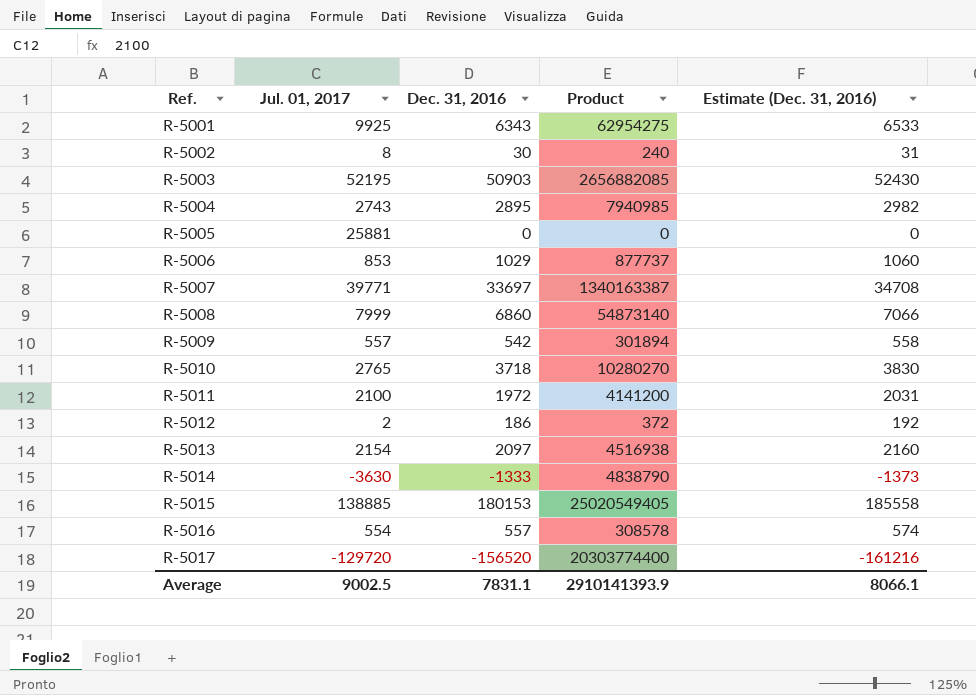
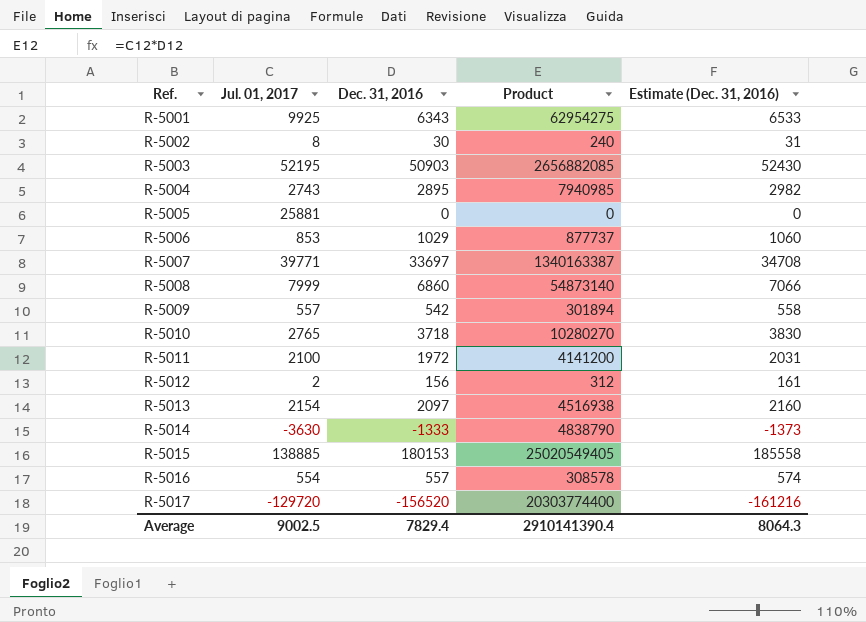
R-5012 | Dec. 31, 2016: 186 -> 156
R-5012 | Product: 372 -> 312
R-5012 | Estimate (Dec. 31, 2016): 192 -> 161
Average | Dec. 31, 2016: 7831.1 -> 7829.4
Average | Product: 2910141393.9 -> 2910141390.4
Average | Estimate (Dec. 31, 2016): 8066.1 -> 8064.3

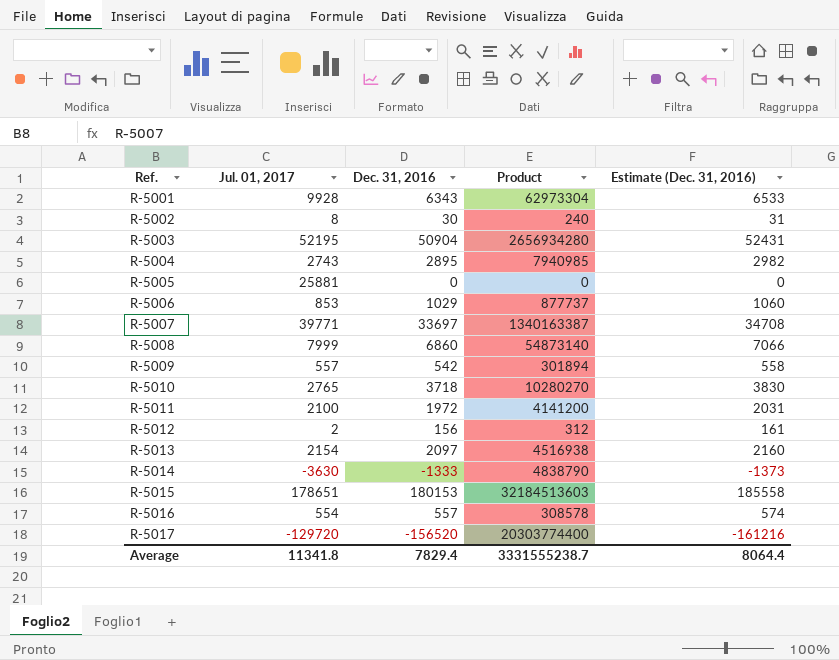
R-5001 | Jul. 01, 2017: 9925 -> 9928
R-5001 | Product: 62954275 -> 62973304
R-5003 | Dec. 31, 2016: 50903 -> 50904
R-5003 | Product: 2656882085 -> 2656934280
R-5003 | Estimate (Dec. 31, 2016): 52430 -> 52431
R-5015 | Jul. 01, 2017: 138885 -> 178651
R-5015 | Product: 25020549405 -> 32184513603
Average | Jul. 01, 2017: 9002.5 -> 11341.8
Average | Product: 2910141390.4 -> 3331555238.7
Average | Estimate (Dec. 31, 2016): 8064.3 -> 8064.4

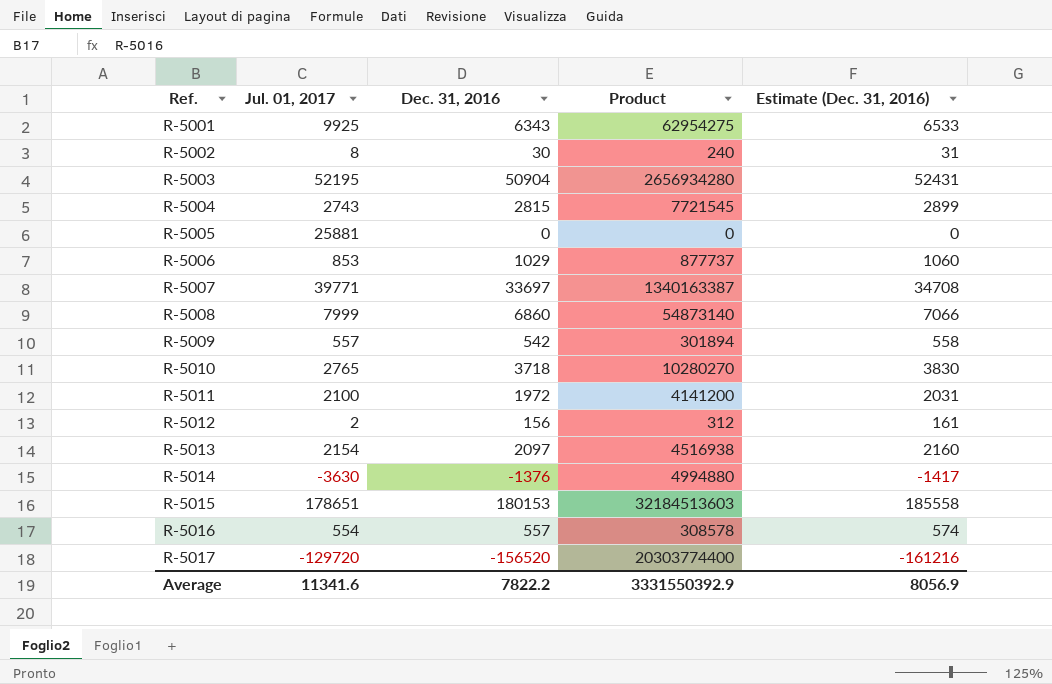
R-5001 | Jul. 01, 2017: 9928 -> 9925
R-5001 | Product: 62973304 -> 62954275
R-5004 | Dec. 31, 2016: 2895 -> 2815
R-5004 | Product: 7940985 -> 7721545
R-5004 | Estimate (Dec. 31, 2016): 2982 -> 2899
R-5014 | Dec. 31, 2016: -1333 -> -1376
R-5014 | Product: 4838790 -> 4994880
R-5014 | Estimate (Dec. 31, 2016): -1373 -> -1417
Average | Jul. 01, 2017: 11341.8 -> 11341.6
Average | Dec. 31, 2016: 7829.4 -> 7822.2
Average | Product: 3331555238.7 -> 3331550392.9
Average | Estimate (Dec. 31, 2016): 8064.4 -> 8056.9

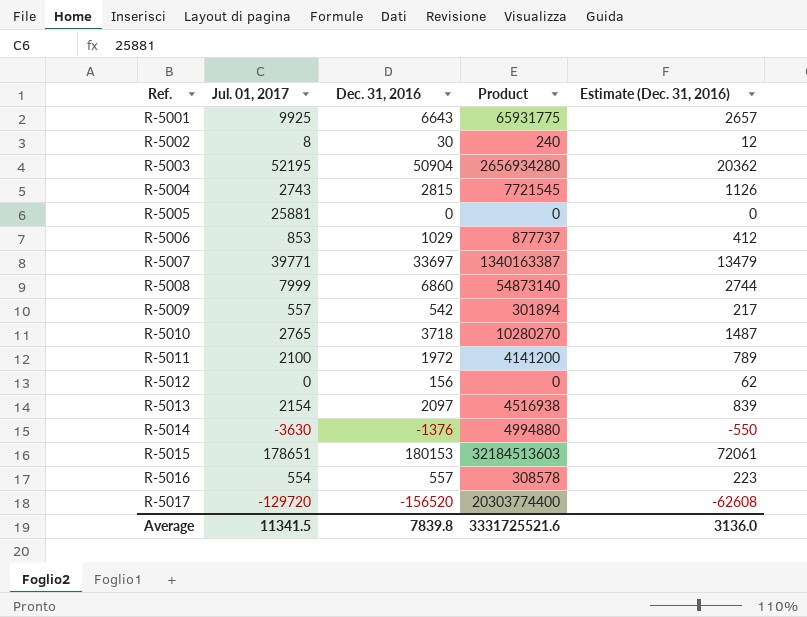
column Estimate (Dec. 31, 2016) | formula: [Dec. 31, 2016] * 1.03 -> [Dec. 31, 2016] * 0.4
R-5001 | Dec. 31, 2016: 6343 -> 6643
R-5001 | Product: 62954275 -> 65931775
R-5012 | Jul. 01, 2017: 2 -> 0
R-5012 | Product: 312 -> 0
Average | Jul. 01, 2017: 11341.6 -> 11341.5
Average | Dec. 31, 2016: 7822.2 -> 7839.8
Average | Product: 3331550392.9 -> 3331725521.6
Average | Estimate (Dec. 31, 2016): 8056.9 -> 3136.0

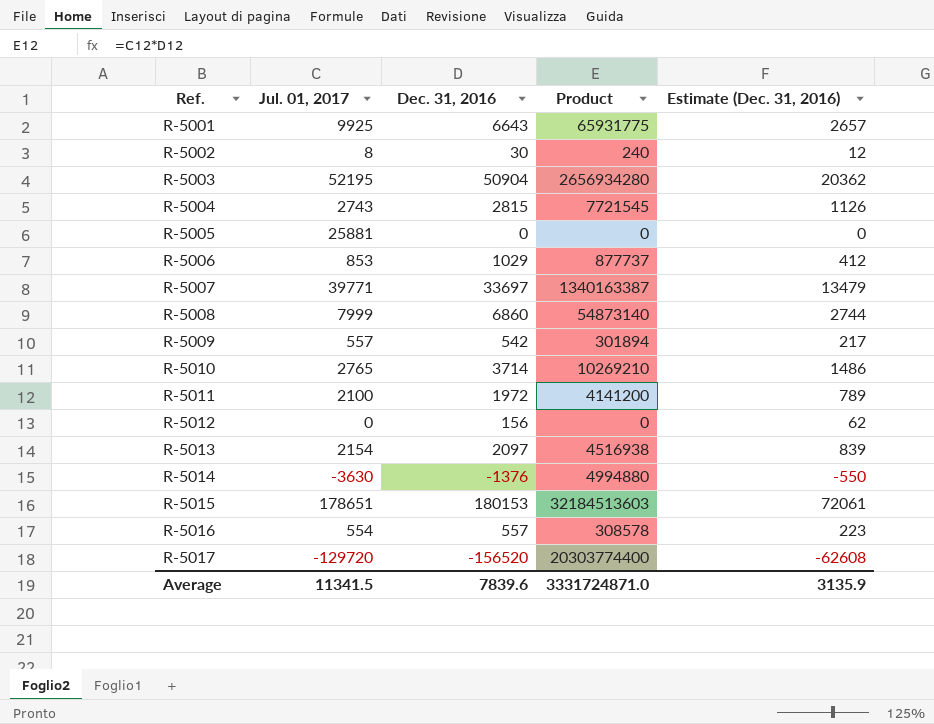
R-5010 | Dec. 31, 2016: 3718 -> 3714
R-5010 | Product: 10280270 -> 10269210
R-5010 | Estimate (Dec. 31, 2016): 1487 -> 1486
Average | Dec. 31, 2016: 7839.8 -> 7839.6
Average | Product: 3331725521.6 -> 3331724871.0
Average | Estimate (Dec. 31, 2016): 3136.0 -> 3135.9

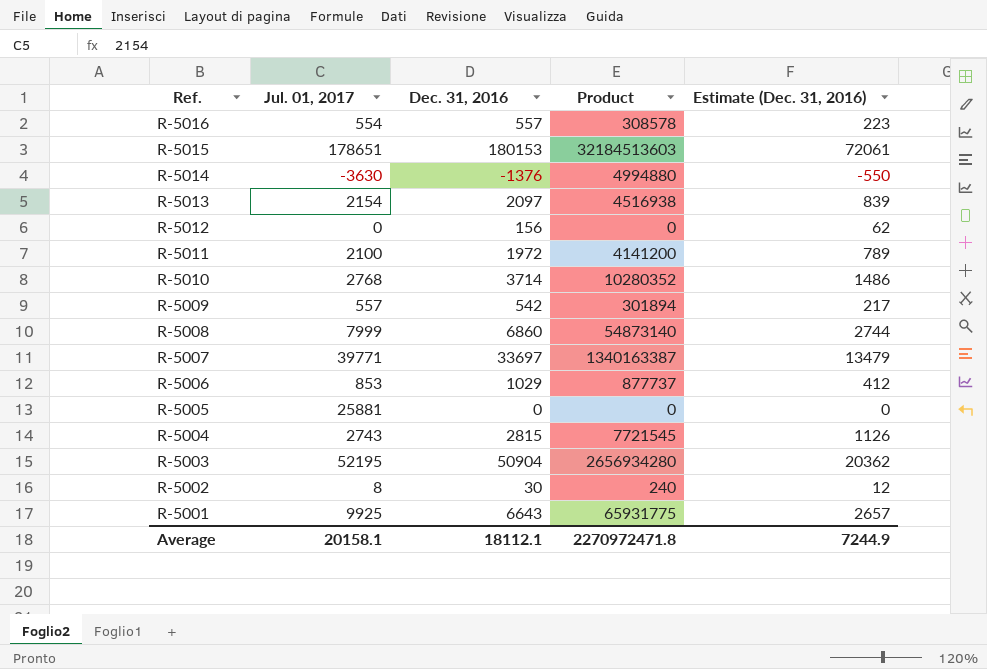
row order: Ref. ascending -> Ref. descending
row R-5017: -129720 | -156520 | 20303774400 | -62608 -> none
R-5010 | Jul. 01, 2017: 2765 -> 2768
R-5010 | Product: 10269210 -> 10280352
Average | Jul. 01, 2017: 11341.5 -> 20158.1
Average | Dec. 31, 2016: 7839.6 -> 18112.1
Average | Product: 3331724871.0 -> 2270972471.8
Average | Estimate (Dec. 31, 2016): 3135.9 -> 7244.9

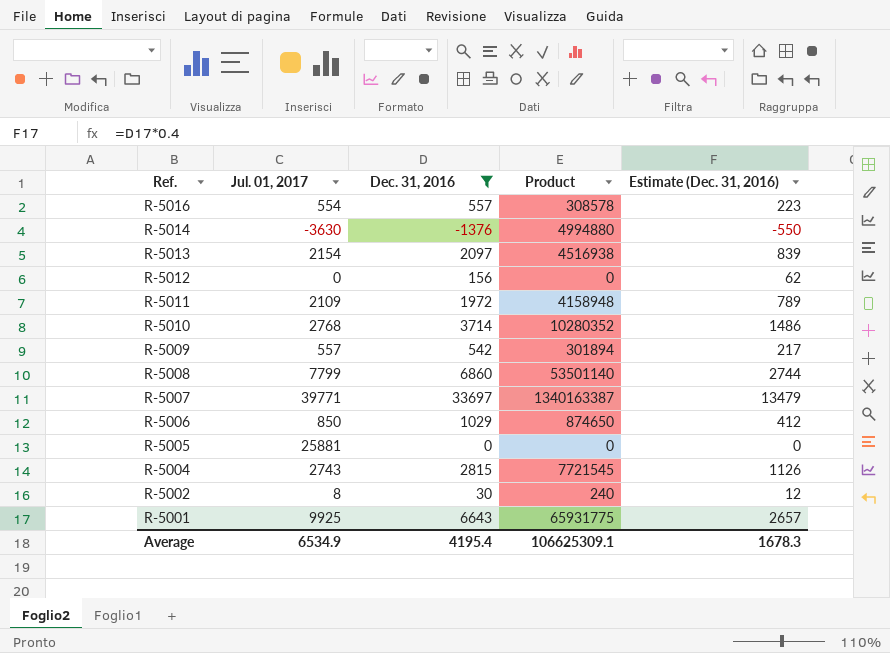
filter: none -> Dec. 31, 2016 <= 33697
R-5011 | Jul. 01, 2017: 2100 -> 2109
R-5011 | Product: 4141200 -> 4158948
R-5008 | Jul. 01, 2017: 7999 -> 7799
R-5008 | Product: 54873140 -> 53501140
R-5006 | Jul. 01, 2017: 853 -> 850
R-5006 | Product: 877737 -> 874650
Average | Jul. 01, 2017: 20158.1 -> 6534.9
Average | Dec. 31, 2016: 18112.1 -> 4195.4
Average | Product: 2270972471.8 -> 106625309.1
Average | Estimate (Dec. 31, 2016): 7244.9 -> 1678.3

